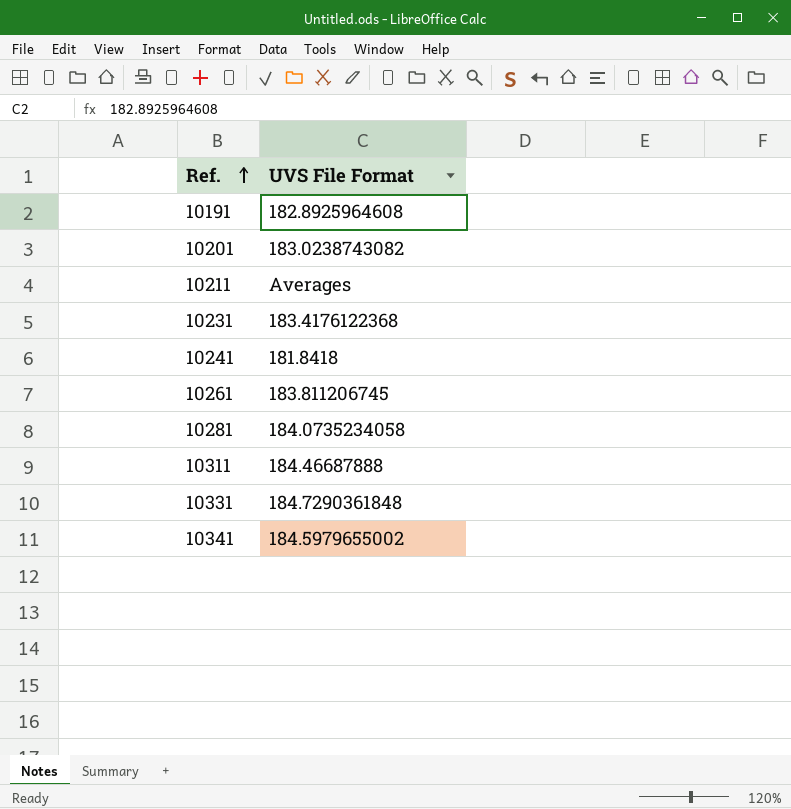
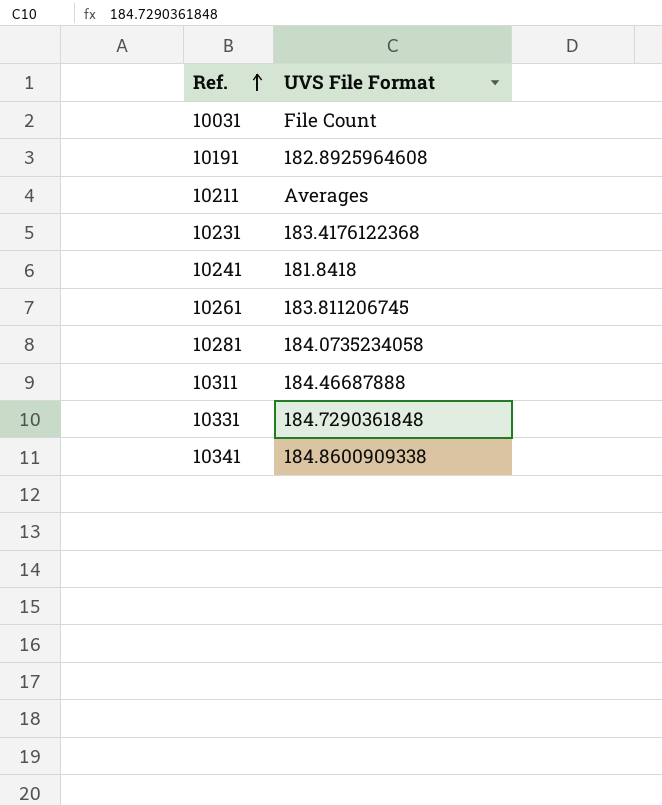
row 10201: 183.0238743082 -> none
row 10031: none -> File Count
10341 | UVS File Format: 184.5979655002 -> 184.8600909338

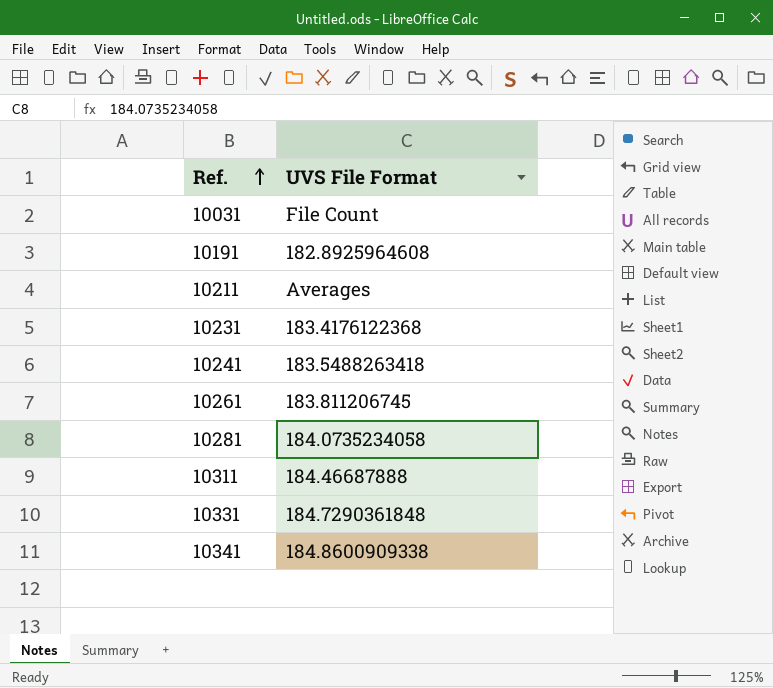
10241 | UVS File Format: 181.8418 -> 183.5488263418

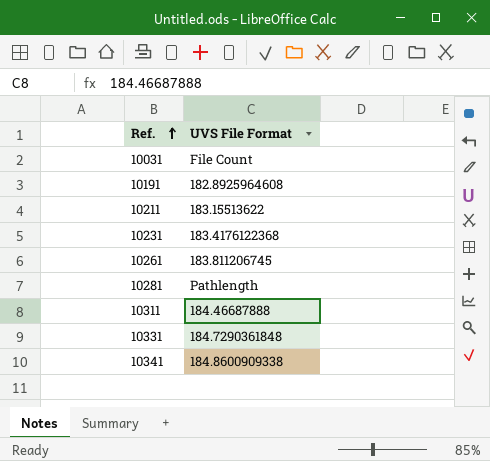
row 10241: 183.5488263418 -> none
10211 | UVS File Format: Averages -> 183.15513622
10281 | UVS File Format: 184.0735234058 -> Pathlength

